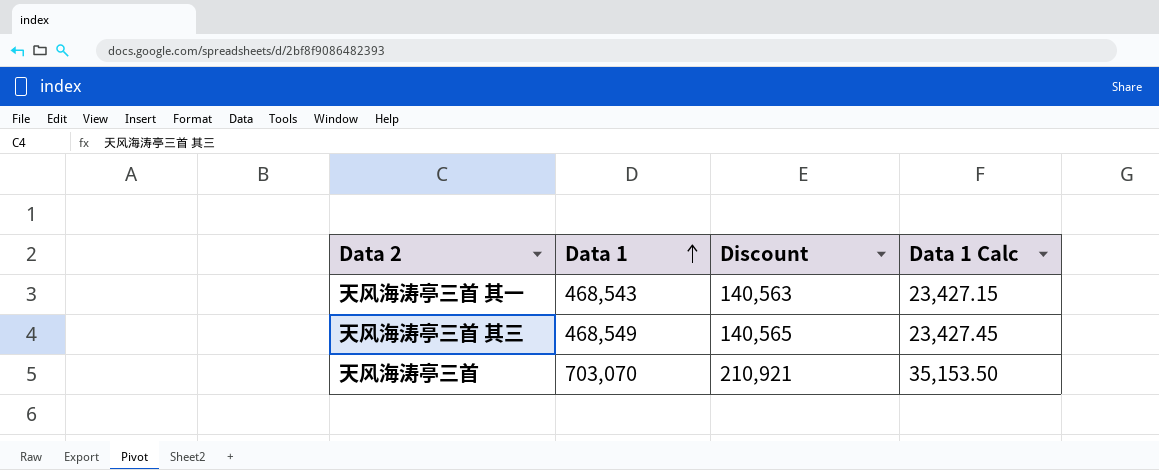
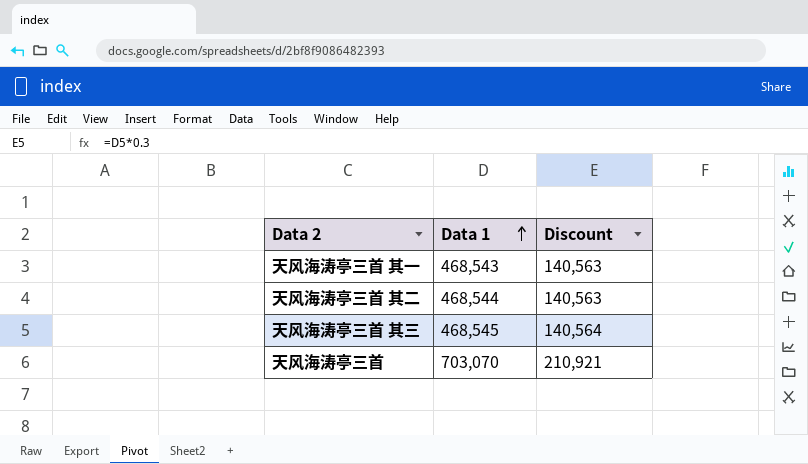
column Data 1 Calc | formula: [Data 1] * 0.05 -> none
row 天风海涛亭三首 其二: none -> 468,544 | 140,563
天风海涛亭三首 其三 | Data 1: 468,549 -> 468,545
天风海涛亭三首 其三 | Discount: 140,565 -> 140,564

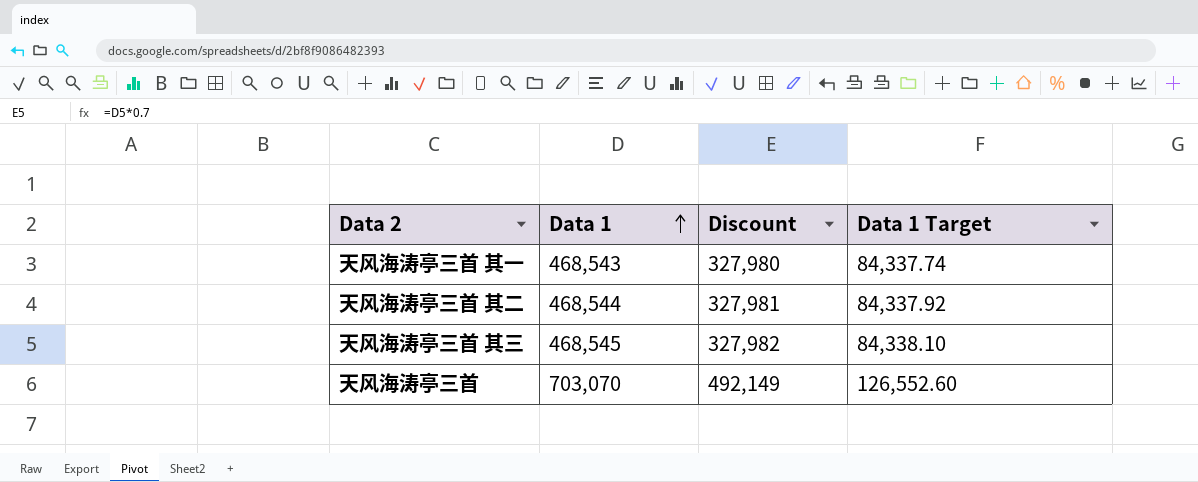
column Discount | formula: [Data 1] * 0.3 -> [Data 1] * 0.7
column Data 1 Target | formula: none -> [Data 1] * 0.18

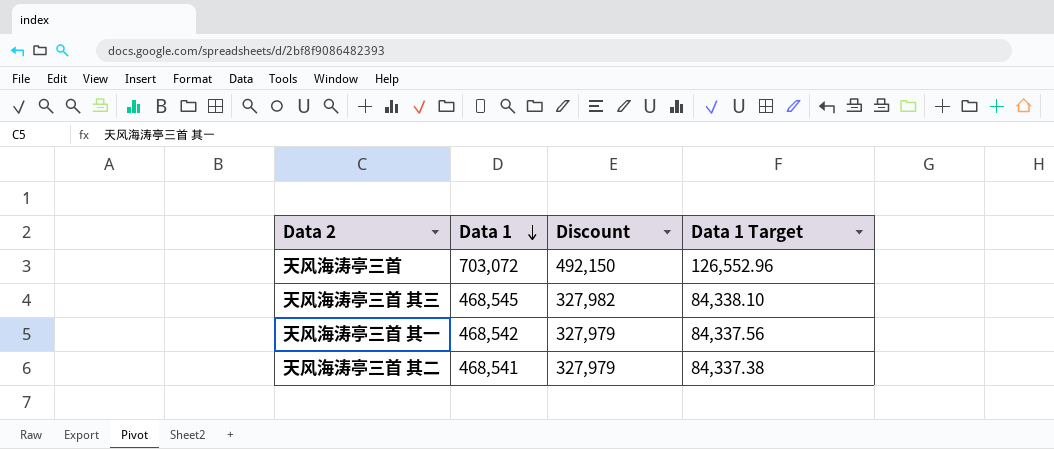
row order: Data 1 ascending -> Data 1 descending
天风海涛亭三首 | Data 1: 703,070 -> 703,072
天风海涛亭三首 | Discount: 492,149 -> 492,150
天风海涛亭三首 | Data 1 Target: 126,552.60 -> 126,552.96
天风海涛亭三首 其一 | Data 1: 468,543 -> 468,542
天风海涛亭三首 其一 | Discount: 327,980 -> 327,979
天风海涛亭三首 其一 | Data 1 Target: 84,337.74 -> 84,337.56
天风海涛亭三首 其二 | Data 1: 468,544 -> 468,541
天风海涛亭三首 其二 | Discount: 327,981 -> 327,979
天风海涛亭三首 其二 | Data 1 Target: 84,337.92 -> 84,337.38

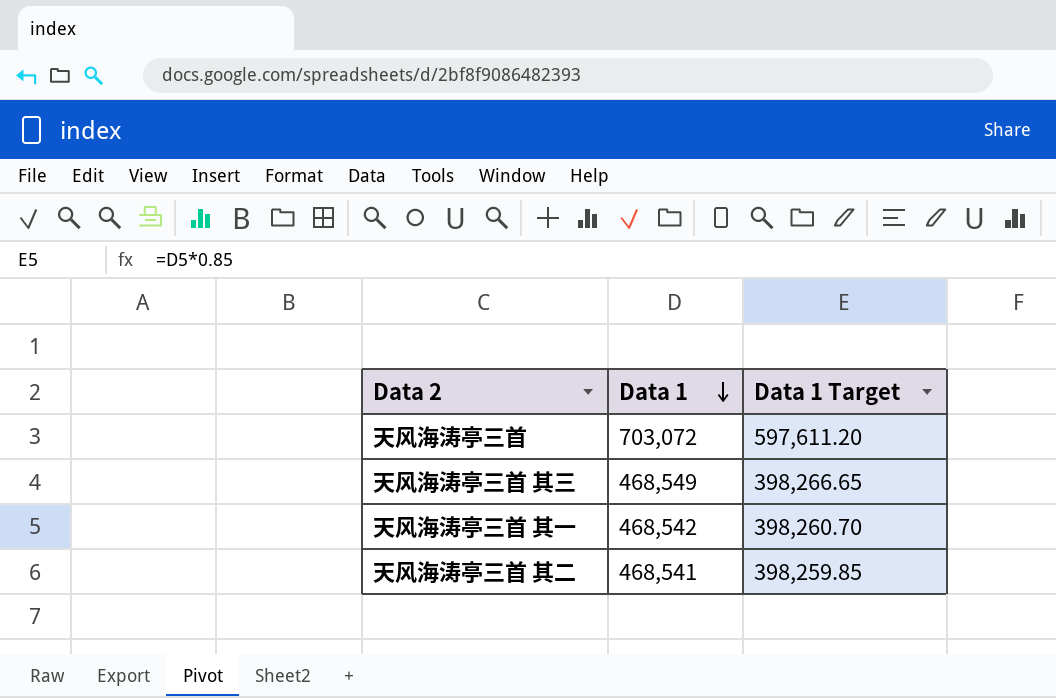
column Discount | formula: [Data 1] * 0.7 -> none
column Data 1 Target | formula: [Data 1] * 0.18 -> [Data 1] * 0.85
天风海涛亭三首 其三 | Data 1: 468,545 -> 468,549

